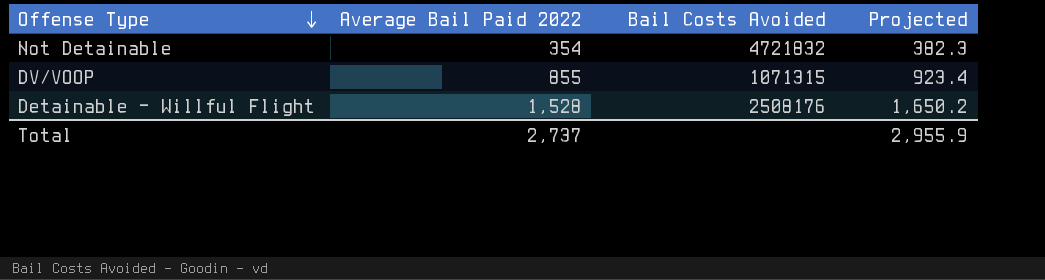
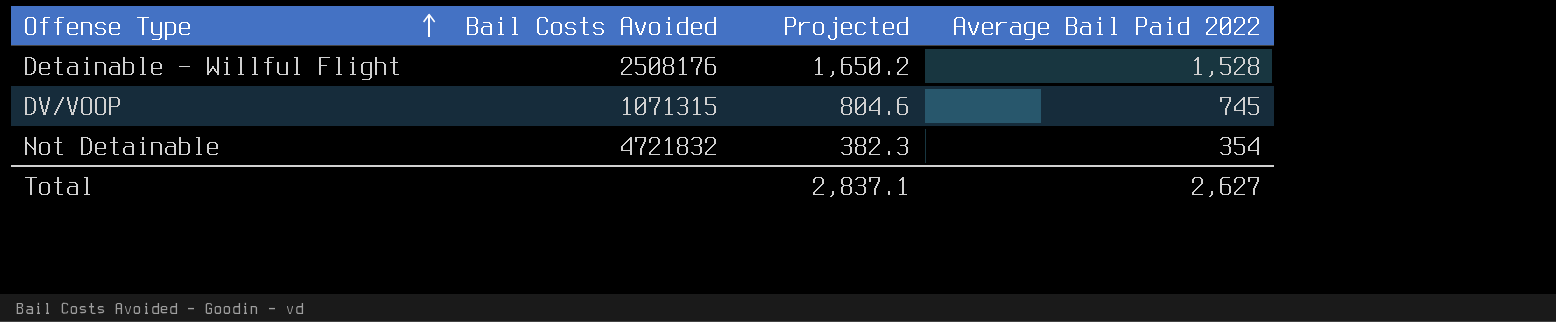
row order: Offense Type descending -> Offense Type ascending
column Average Bail Paid 2022 | position: 2 -> 4
DV/VOOP | Projected: 923.4 -> 804.6
DV/VOOP | Average Bail Paid 2022: 855 -> 745
Total | Projected: 2,955.9 -> 2,837.1
Total | Average Bail Paid 2022: 2,737 -> 2,627

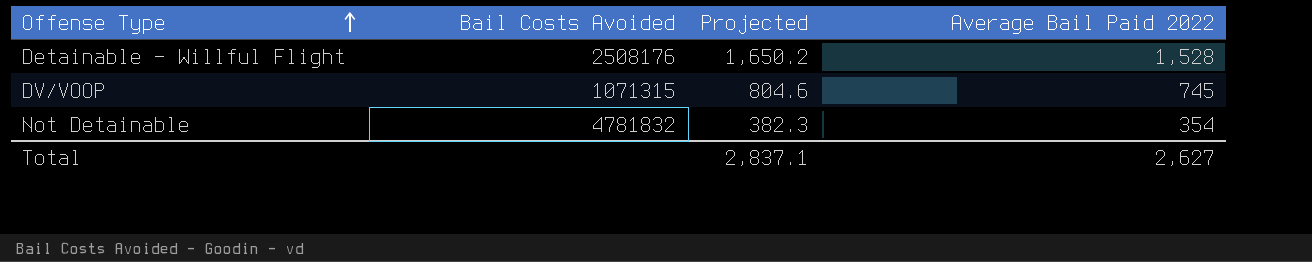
Not Detainable | Bail Costs Avoided: 4721832 -> 4781832

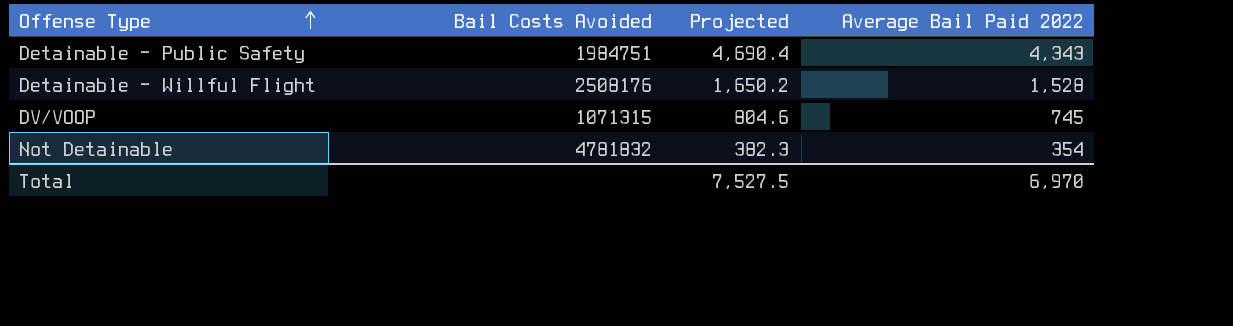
row Detainable - Public Safety: none -> 1984751 | 4,690.4 | 4,343
Total | Projected: 2,837.1 -> 7,527.5
Total | Average Bail Paid 2022: 2,627 -> 6,970

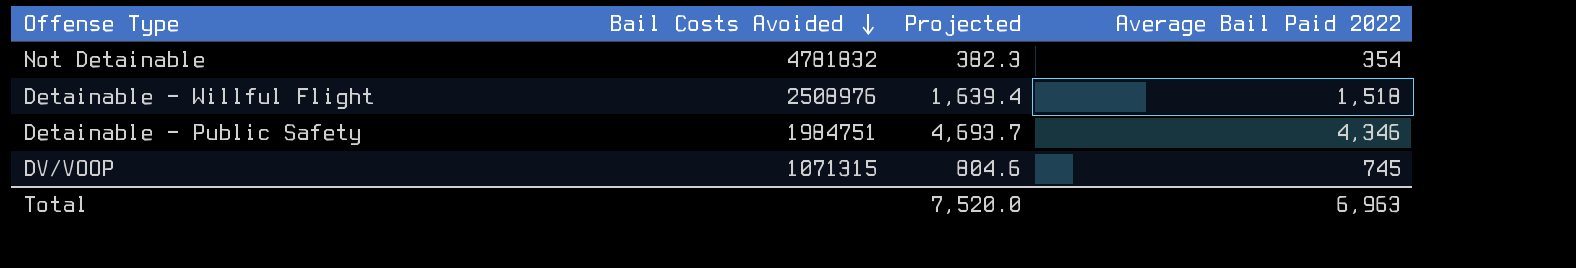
row order: Offense Type ascending -> Bail Costs Avoided descending
Detainable - Willful Flight | Bail Costs Avoided: 2508176 -> 2508976
Detainable - Willful Flight | Projected: 1,650.2 -> 1,639.4
Detainable - Willful Flight | Average Bail Paid 2022: 1,528 -> 1,518
Detainable - Public Safety | Projected: 4,690.4 -> 4,693.7
Detainable - Public Safety | Average Bail Paid 2022: 4,343 -> 4,346
Total | Projected: 7,527.5 -> 7,520.0
Total | Average Bail Paid 2022: 6,970 -> 6,963

